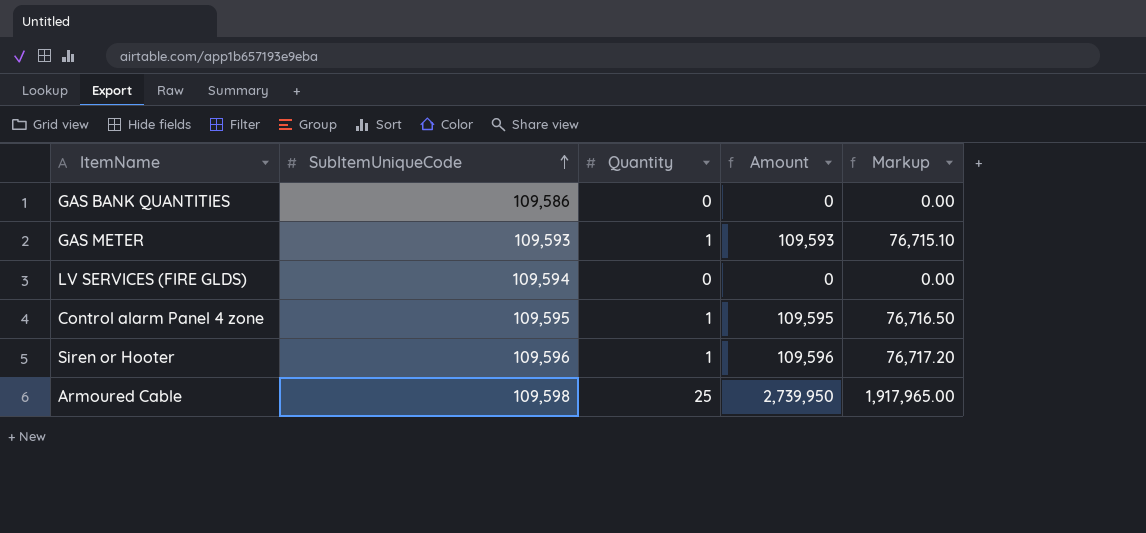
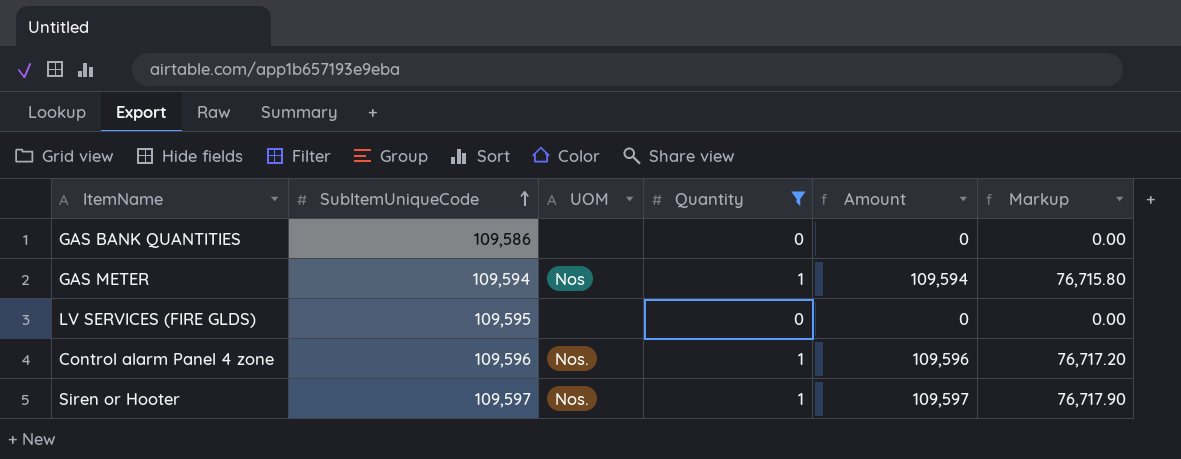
filter: none -> Quantity != 25
column UOM | position: none -> 3
GAS METER | SubItemUniqueCode: 109,593 -> 109,594
GAS METER | Amount: 109,593 -> 109,594
GAS METER | Markup: 76,715.10 -> 76,715.80
LV SERVICES (FIRE GLDS) | SubItemUniqueCode: 109,594 -> 109,595
Control alarm Panel 4 zone | SubItemUniqueCode: 109,595 -> 109,596
Control alarm Panel 4 zone | Amount: 109,595 -> 109,596
Control alarm Panel 4 zone | Markup: 76,716.50 -> 76,717.20
Siren or Hooter | SubItemUniqueCode: 109,596 -> 109,597
Siren or Hooter | Amount: 109,596 -> 109,597
Siren or Hooter | Markup: 76,717.20 -> 76,717.90

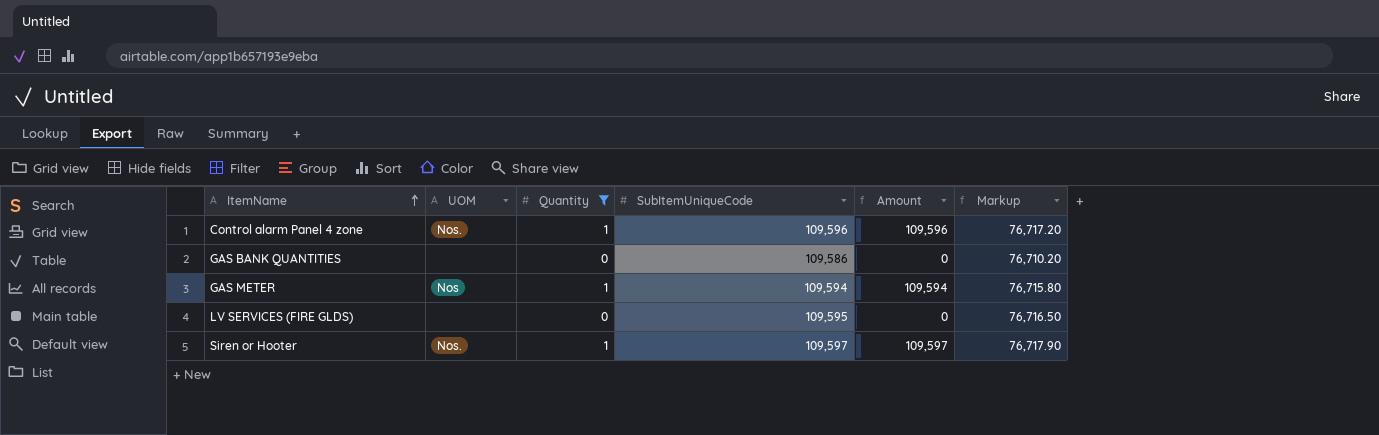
row order: SubItemUniqueCode ascending -> ItemName ascending
column SubItemUniqueCode | position: 2 -> 4
column Markup | formula: [Amount] * 0.7 -> [SubItemUniqueCode] * 0.7

